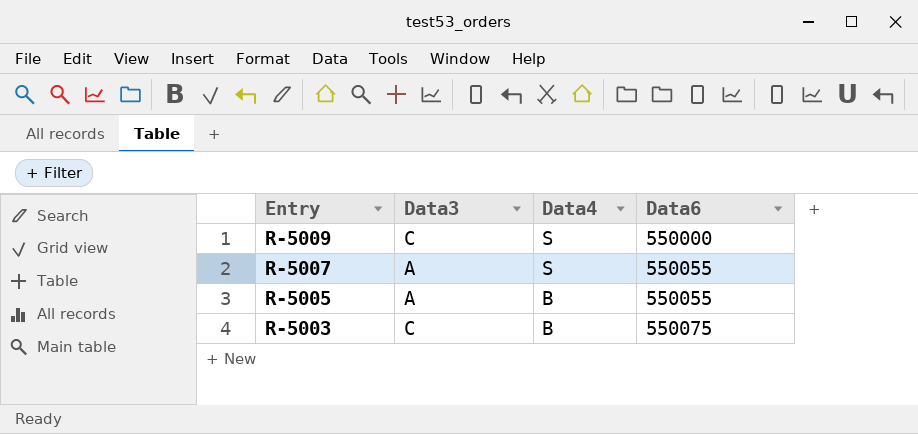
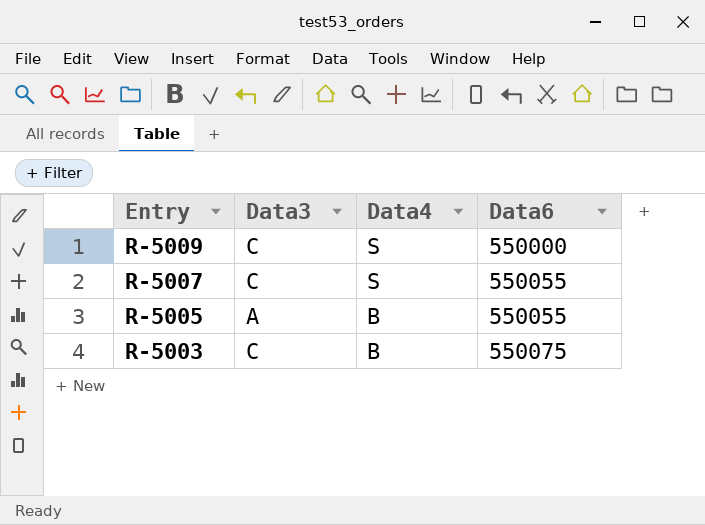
R-5007 | Data3: A -> C

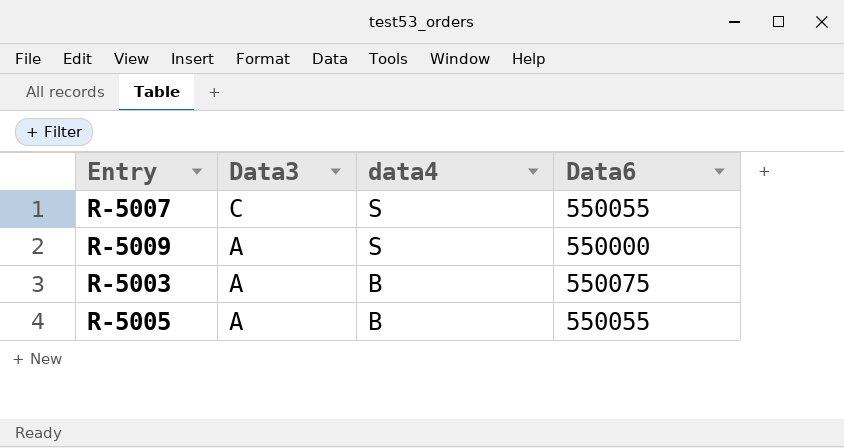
row order: Entry descending -> Data3 descending
column name: Data4 -> data4
R-5009 | Data3: C -> A
R-5003 | Data3: C -> A

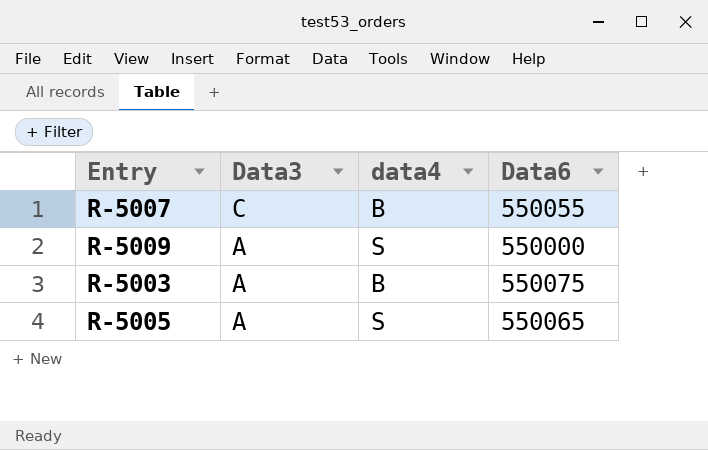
R-5007 | data4: S -> B
R-5005 | data4: B -> S
R-5005 | Data6: 550055 -> 550065

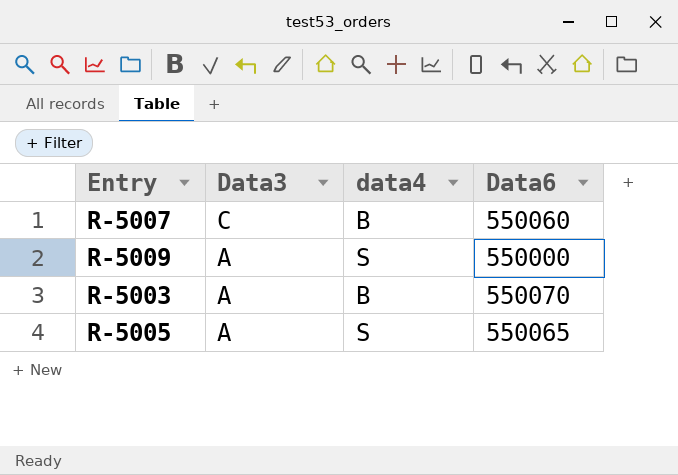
R-5007 | Data6: 550055 -> 550060
R-5003 | Data6: 550075 -> 550070

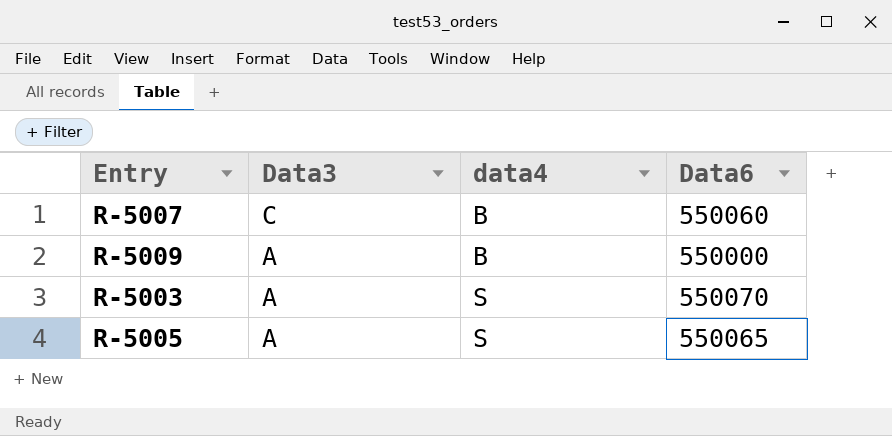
R-5009 | data4: S -> B
R-5003 | data4: B -> S

